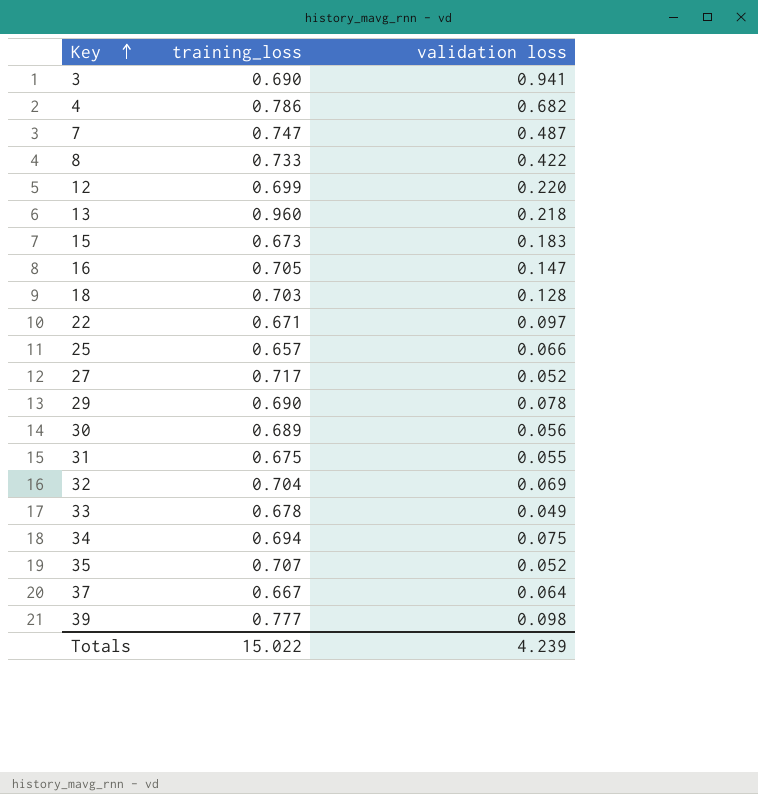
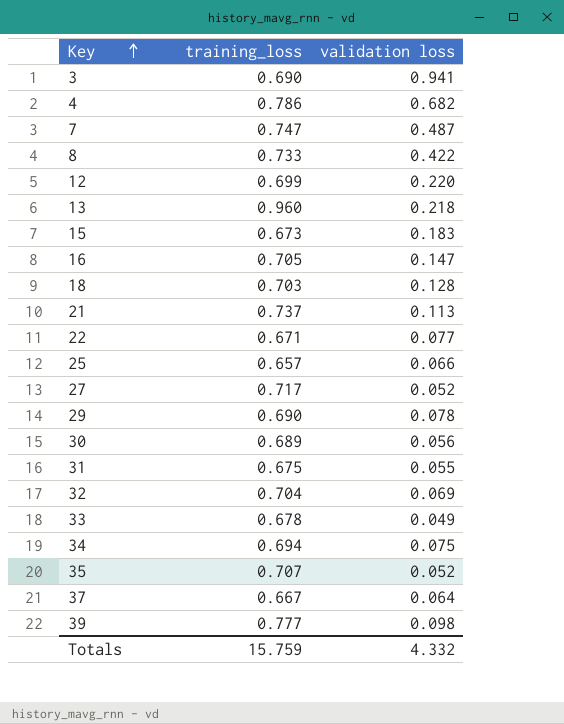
row 21: none -> 0.737 | 0.113
22 | validation loss: 0.097 -> 0.077
Totals | training_loss: 15.022 -> 15.759
Totals | validation loss: 4.239 -> 4.332

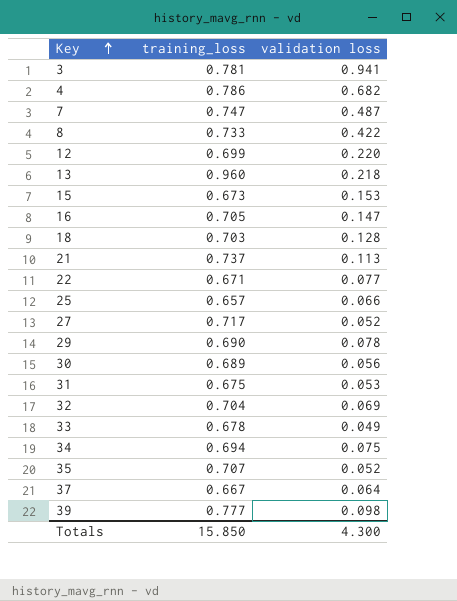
3 | training_loss: 0.690 -> 0.781
15 | validation loss: 0.183 -> 0.153
31 | validation loss: 0.055 -> 0.053
Totals | training_loss: 15.759 -> 15.850
Totals | validation loss: 4.332 -> 4.300

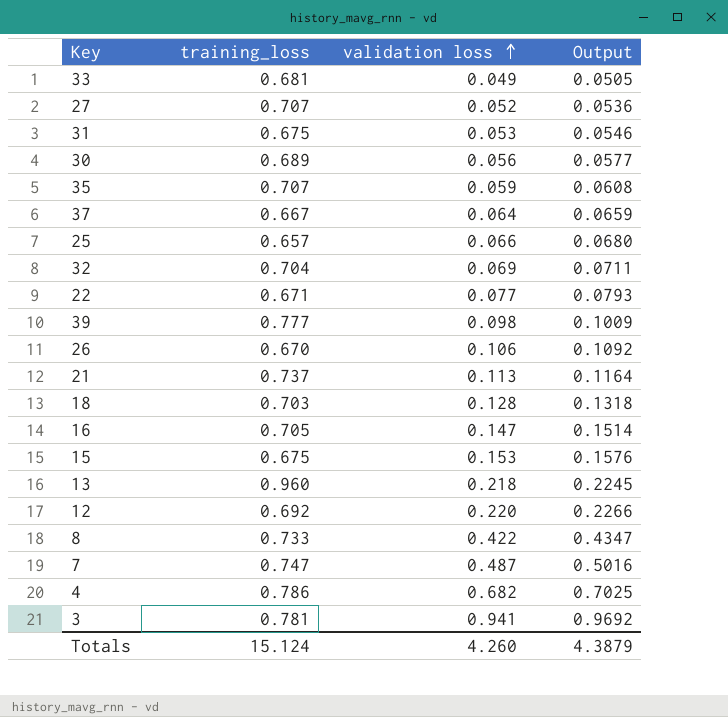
row order: Key ascending -> validation loss ascending
column Output | formula: none -> [validation loss] * 1.03
row 29: 0.690 | 0.078 -> none
row 34: 0.694 | 0.075 -> none
33 | training_loss: 0.678 -> 0.681
27 | training_loss: 0.717 -> 0.707
35 | validation loss: 0.052 -> 0.059
row 26: none -> 0.670 | 0.106 | 0.1092
15 | training_loss: 0.673 -> 0.675
12 | training_loss: 0.699 -> 0.692
Totals | training_loss: 15.850 -> 15.124
Totals | validation loss: 4.300 -> 4.260

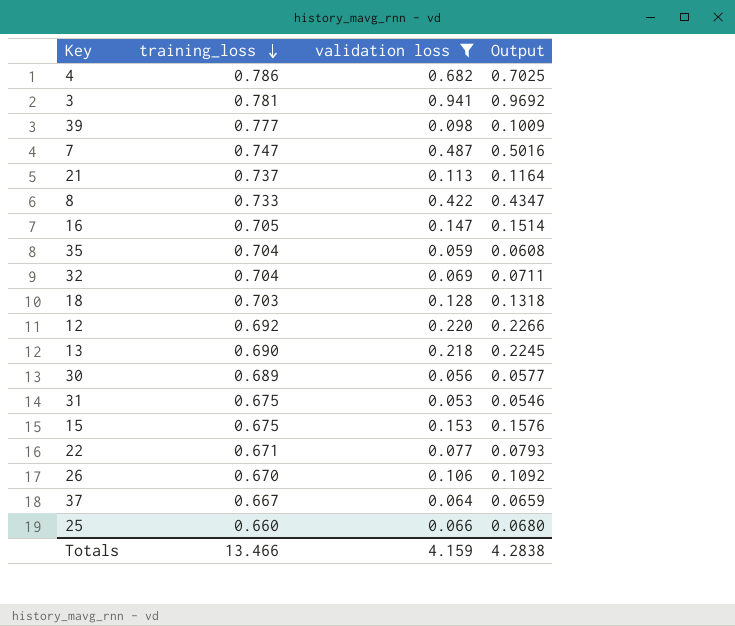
filter: none -> validation loss >= 0.053
row order: validation loss ascending -> training_loss descending
35 | training_loss: 0.707 -> 0.704
13 | training_loss: 0.960 -> 0.690
25 | training_loss: 0.657 -> 0.660
Totals | training_loss: 15.124 -> 13.466
Totals | validation loss: 4.260 -> 4.159
Totals | Output: 4.3879 -> 4.2838

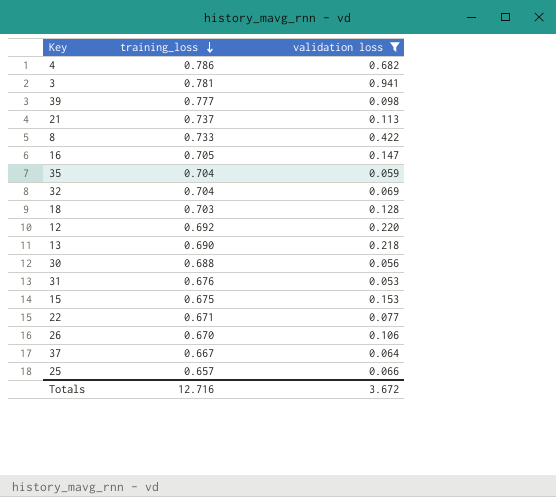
column Output | formula: [validation loss] * 1.03 -> none
row 7: 0.747 | 0.487 | 0.5016 -> none
30 | training_loss: 0.689 -> 0.688
31 | training_loss: 0.675 -> 0.676
25 | training_loss: 0.660 -> 0.657
Totals | training_loss: 13.466 -> 12.716
Totals | validation loss: 4.159 -> 3.672

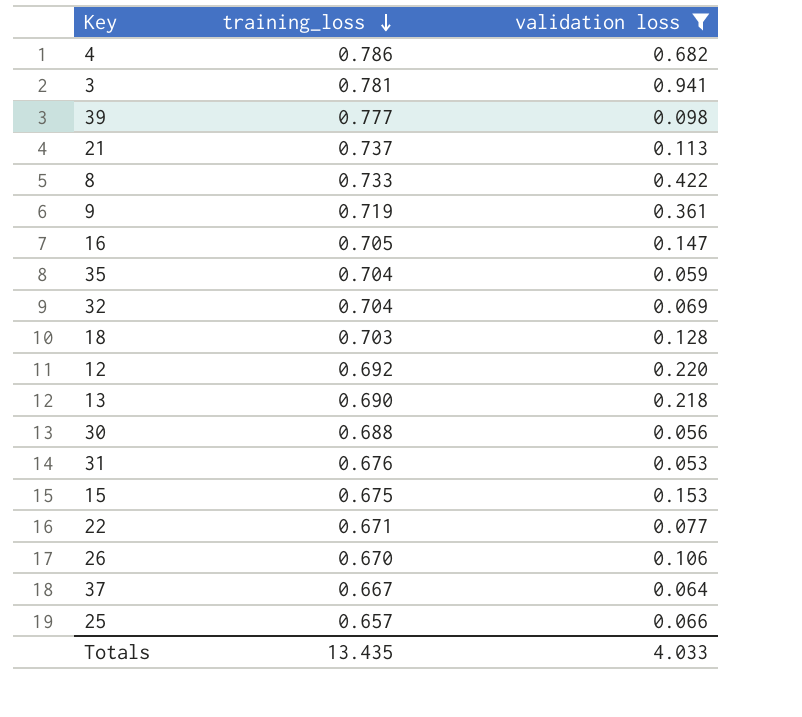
row 9: none -> 0.719 | 0.361
Totals | training_loss: 12.716 -> 13.435
Totals | validation loss: 3.672 -> 4.033

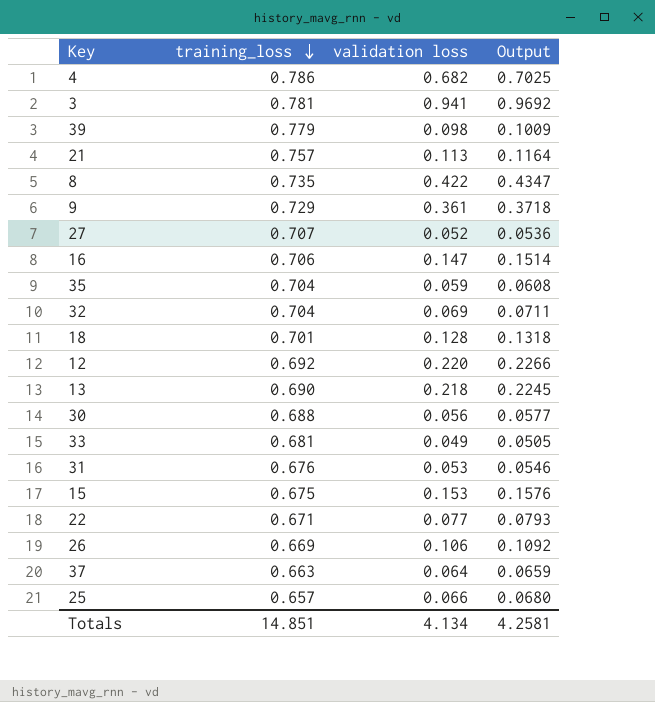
filter: validation loss >= 0.053 -> none
column Output | formula: none -> [validation loss] * 1.03
39 | training_loss: 0.777 -> 0.779
21 | training_loss: 0.737 -> 0.757
8 | training_loss: 0.733 -> 0.735
9 | training_loss: 0.719 -> 0.729
16 | training_loss: 0.705 -> 0.706
18 | training_loss: 0.703 -> 0.701
26 | training_loss: 0.670 -> 0.669
37 | training_loss: 0.667 -> 0.663
Totals | training_loss: 13.435 -> 14.851
Totals | validation loss: 4.033 -> 4.134

